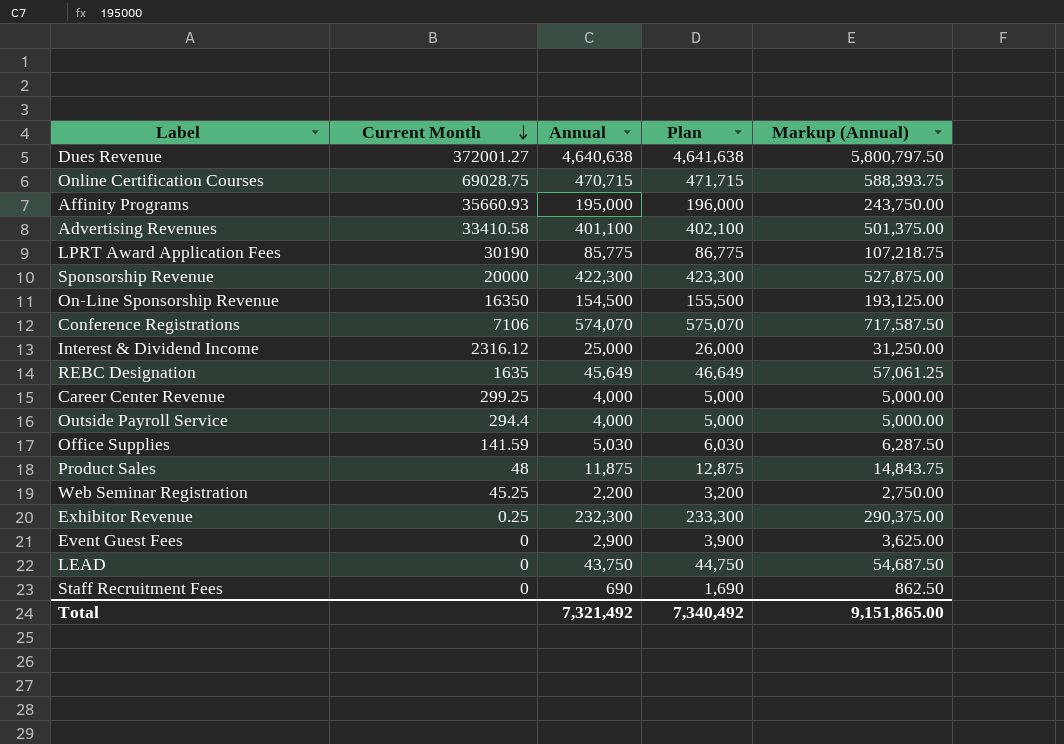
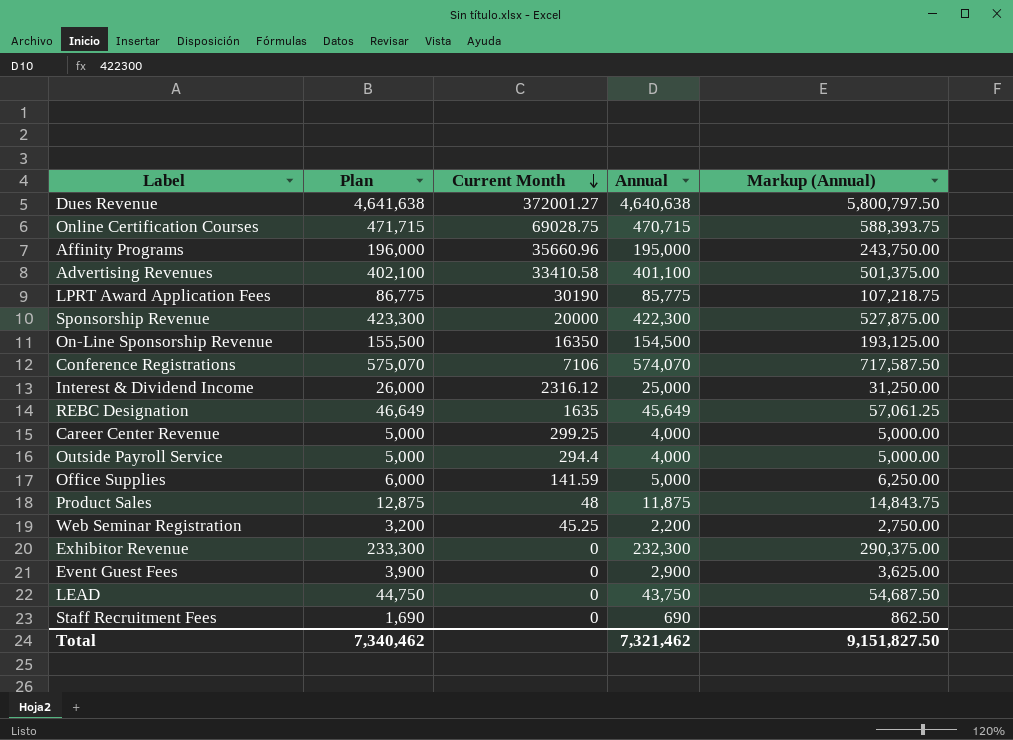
column Plan | position: 4 -> 2
Affinity Programs | Current Month: 35660.93 -> 35660.96
Office Supplies | Plan: 6,030 -> 6,000
Office Supplies | Annual: 5,030 -> 5,000
Office Supplies | Markup (Annual): 6,287.50 -> 6,250.00
Exhibitor Revenue | Current Month: 0.25 -> 0
Total | Plan: 7,340,492 -> 7,340,462
Total | Annual: 7,321,492 -> 7,321,462
Total | Markup (Annual): 9,151,865.00 -> 9,151,827.50

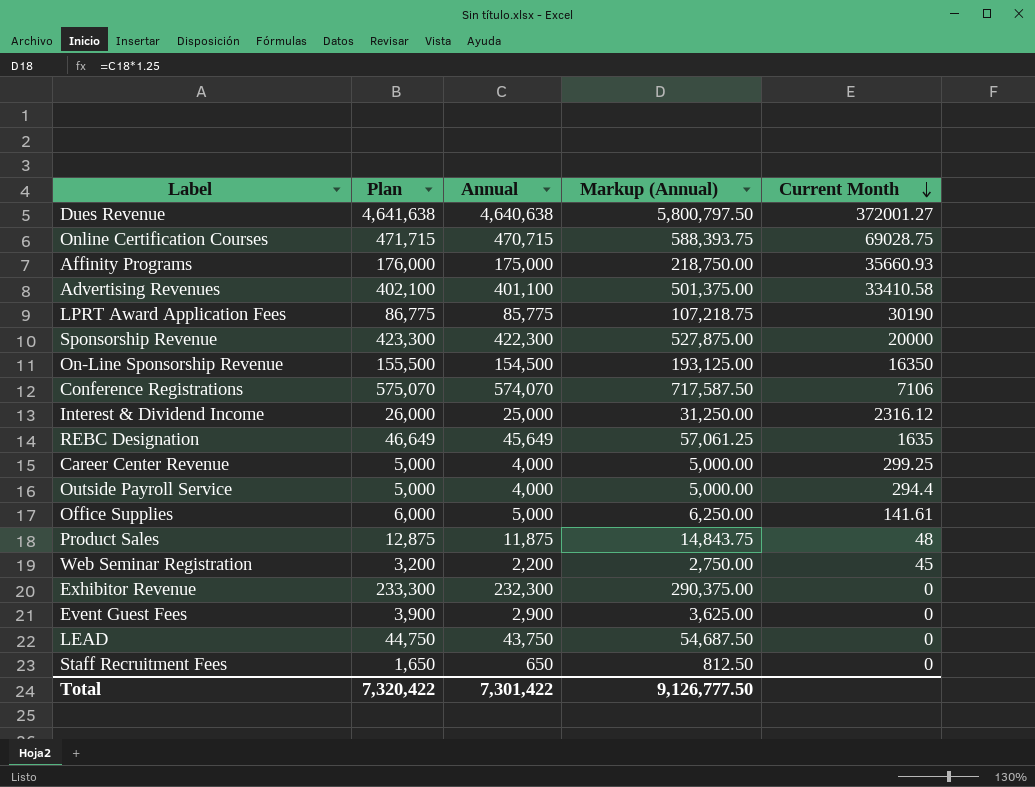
column Current Month | position: 3 -> 5
Affinity Programs | Plan: 196,000 -> 176,000
Affinity Programs | Annual: 195,000 -> 175,000
Affinity Programs | Markup (Annual): 243,750.00 -> 218,750.00
Affinity Programs | Current Month: 35660.96 -> 35660.93
Office Supplies | Current Month: 141.59 -> 141.61
Web Seminar Registration | Current Month: 45.25 -> 45
Staff Recruitment Fees | Plan: 1,690 -> 1,650
Staff Recruitment Fees | Annual: 690 -> 650
Staff Recruitment Fees | Markup (Annual): 862.50 -> 812.50
Total | Plan: 7,340,462 -> 7,320,422
Total | Annual: 7,321,462 -> 7,301,422
Total | Markup (Annual): 9,151,827.50 -> 9,126,777.50

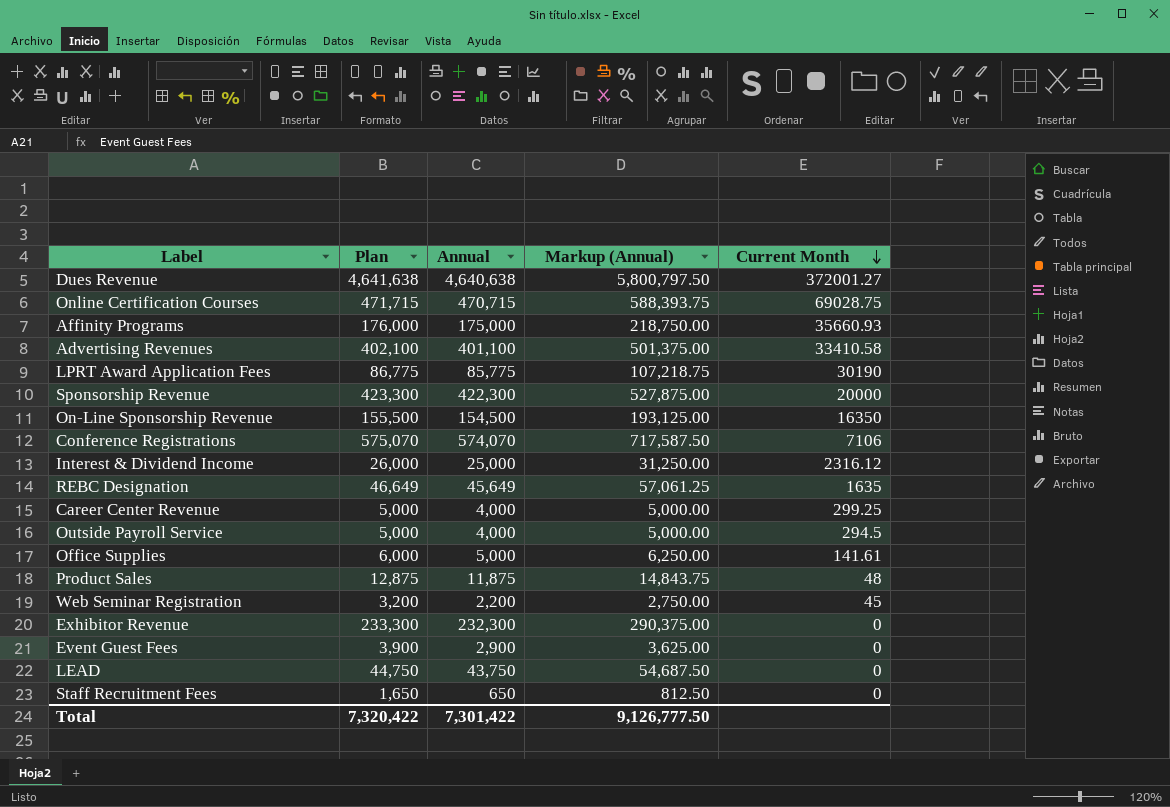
Outside Payroll Service | Current Month: 294.4 -> 294.5

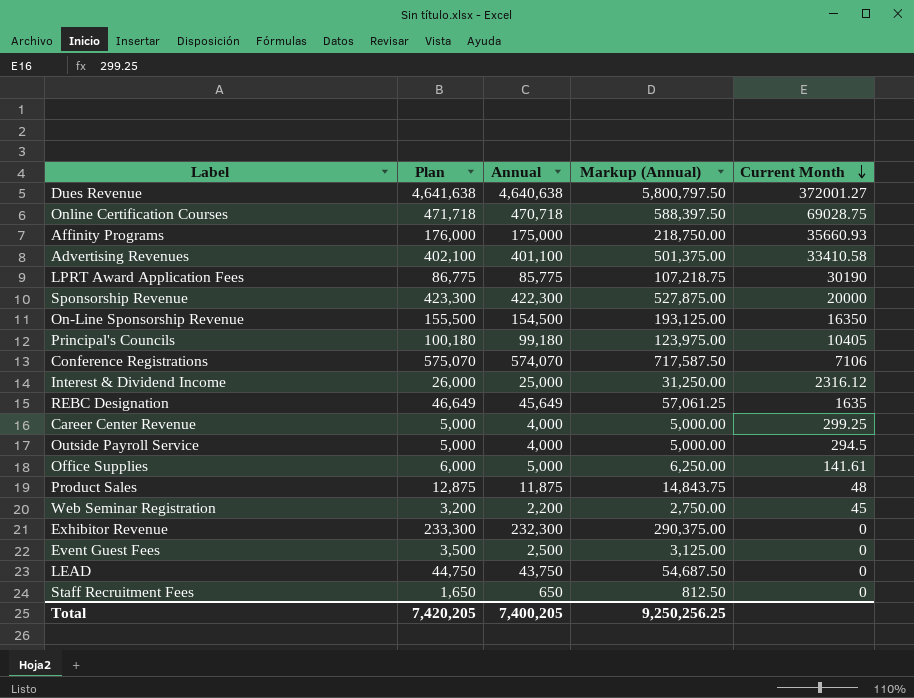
Online Certification Courses | Plan: 471,715 -> 471,718
Online Certification Courses | Annual: 470,715 -> 470,718
Online Certification Courses | Markup (Annual): 588,393.75 -> 588,397.50
row Principal's Councils: none -> 100,180 | 99,180 | 123,975.00 | 10405
Event Guest Fees | Plan: 3,900 -> 3,500
Event Guest Fees | Annual: 2,900 -> 2,500
Event Guest Fees | Markup (Annual): 3,625.00 -> 3,125.00
Total | Plan: 7,320,422 -> 7,420,205
Total | Annual: 7,301,422 -> 7,400,205
Total | Markup (Annual): 9,126,777.50 -> 9,250,256.25

